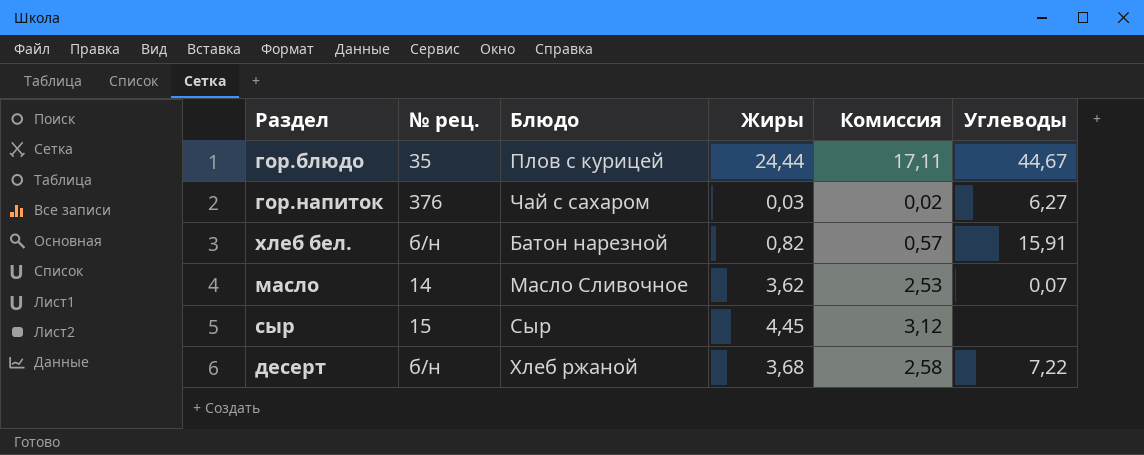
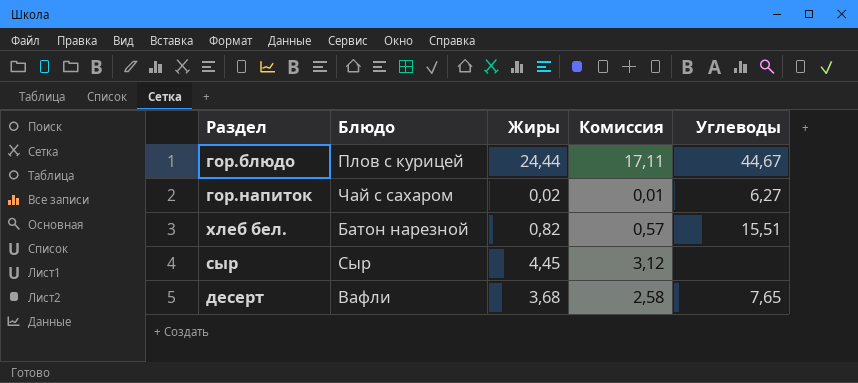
column № рец. | position: 2 -> none
row масло: 14 | Масло Сливочное | 3,62 | 2,53 | 0,07 -> none
гор.напиток | Жиры: 0,03 -> 0,02
гор.напиток | Комиссия: 0,02 -> 0,01
хлеб бел. | Углеводы: 15,91 -> 15,51
десерт | Блюдо: Хлеб ржаной -> Вафли
десерт | Углеводы: 7,22 -> 7,65

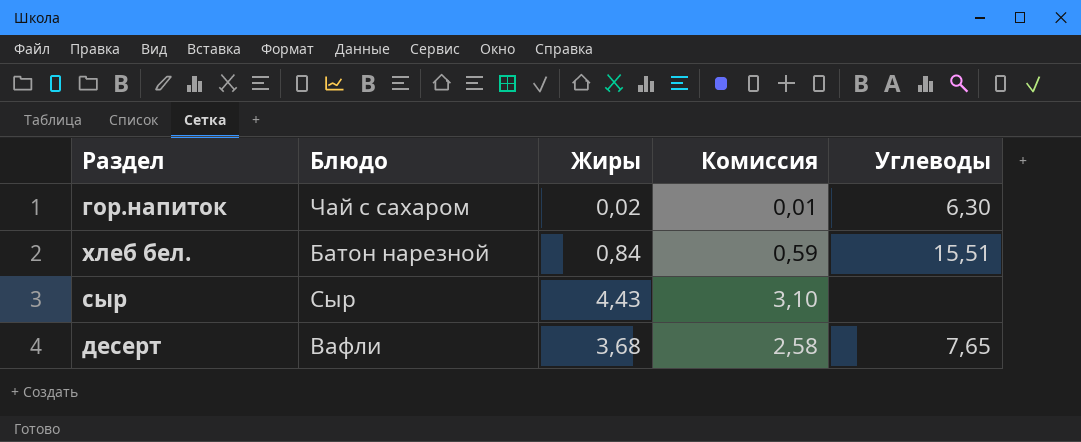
row гор.блюдо: Плов с курицей | 24,44 | 17,11 | 44,67 -> none
гор.напиток | Углеводы: 6,27 -> 6,30
хлеб бел. | Жиры: 0,82 -> 0,84
хлеб бел. | Комиссия: 0,57 -> 0,59
сыр | Жиры: 4,45 -> 4,43
сыр | Комиссия: 3,12 -> 3,10

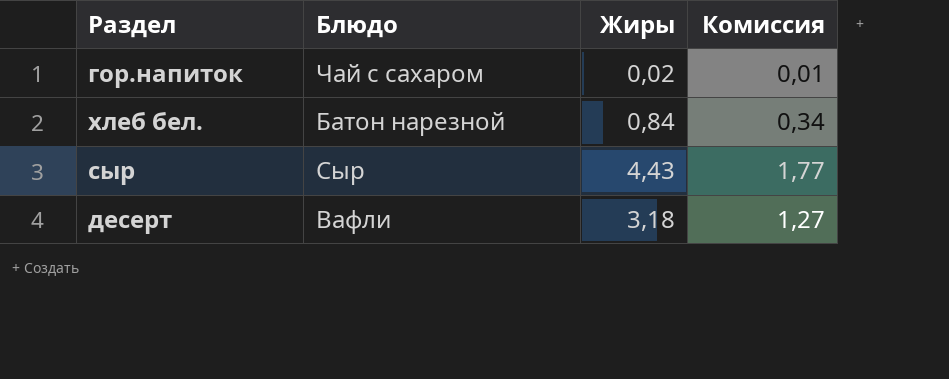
column Углеводы | position: 5 -> none
column Комиссия | formula: [Жиры] * 0,7 -> [Жиры] * 0,4
десерт | Жиры: 3,68 -> 3,18

